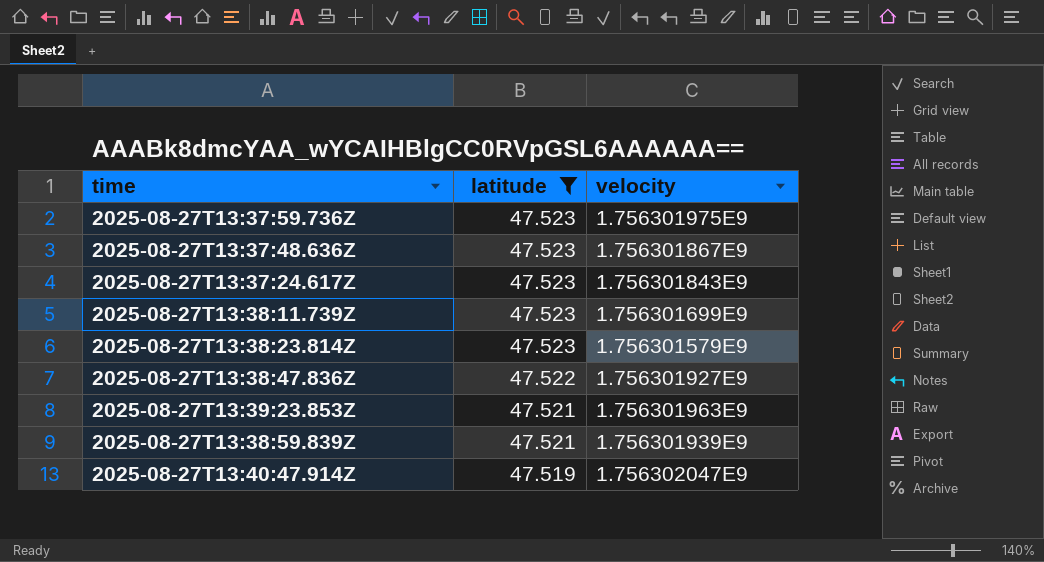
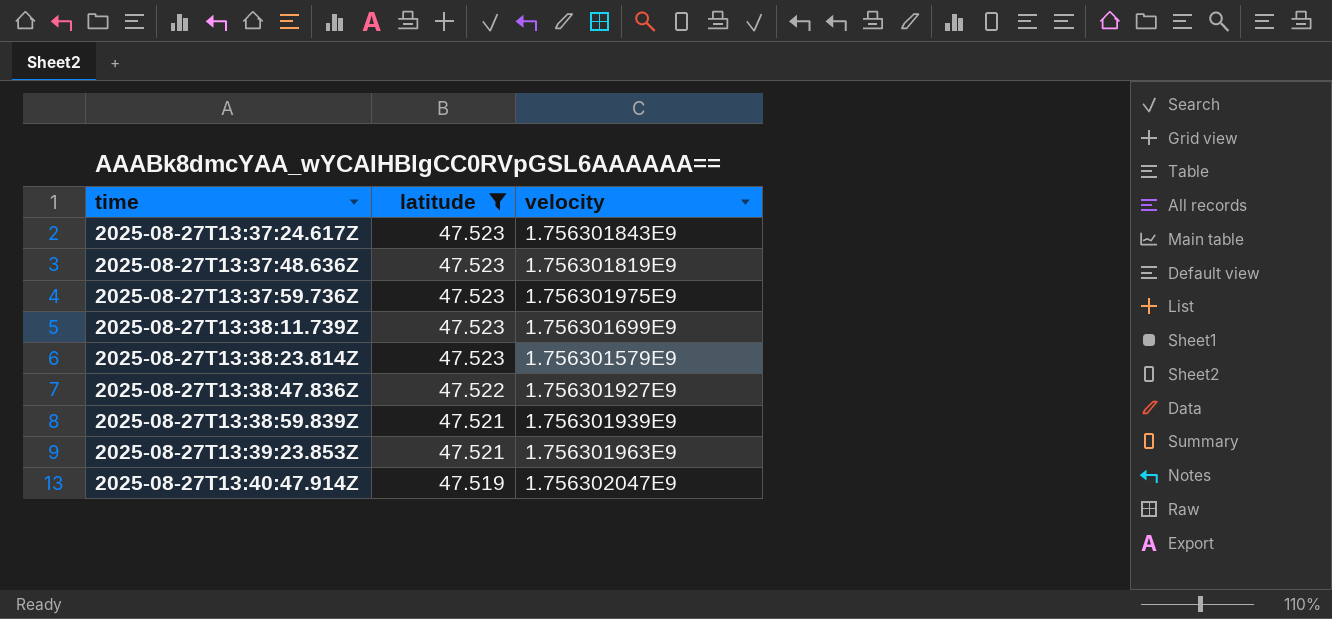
row order: latitude descending -> time ascending
2025-08-27T13:37:48.636Z | velocity: 1.756301867E9 -> 1.756301819E9

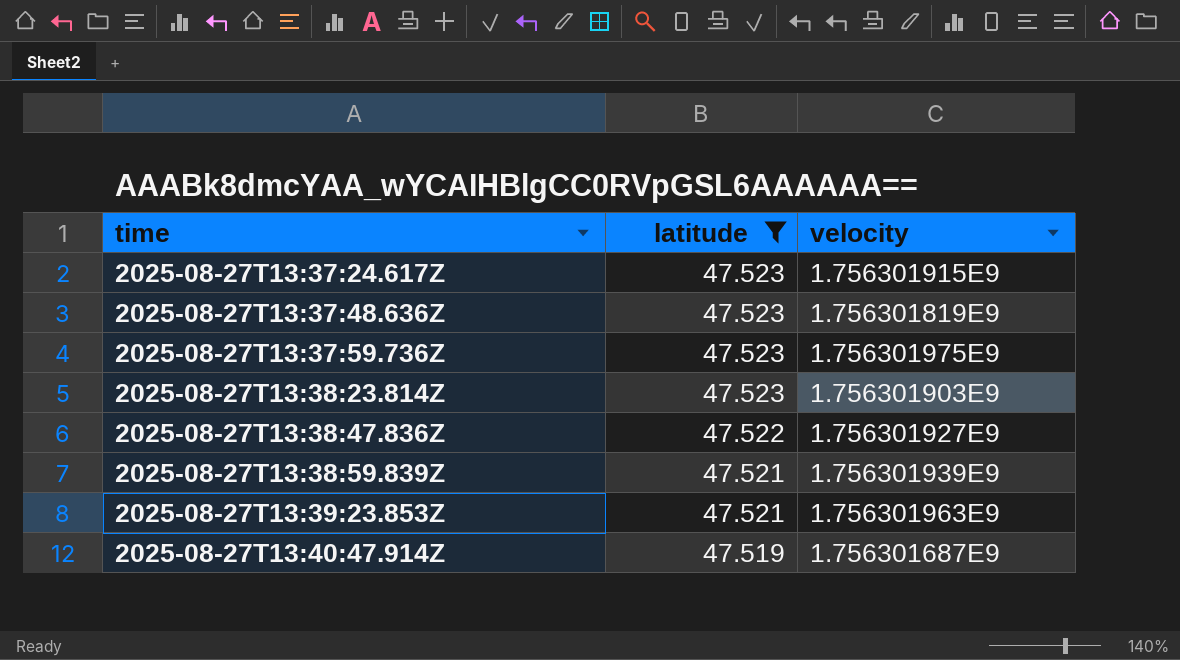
row 2025-08-27T13:38:11.739Z: 47.523 | 1.756301699E9 -> none
2025-08-27T13:37:24.617Z | velocity: 1.756301843E9 -> 1.756301915E9
2025-08-27T13:38:23.814Z | velocity: 1.756301579E9 -> 1.756301903E9
2025-08-27T13:40:47.914Z | velocity: 1.756302047E9 -> 1.756301687E9

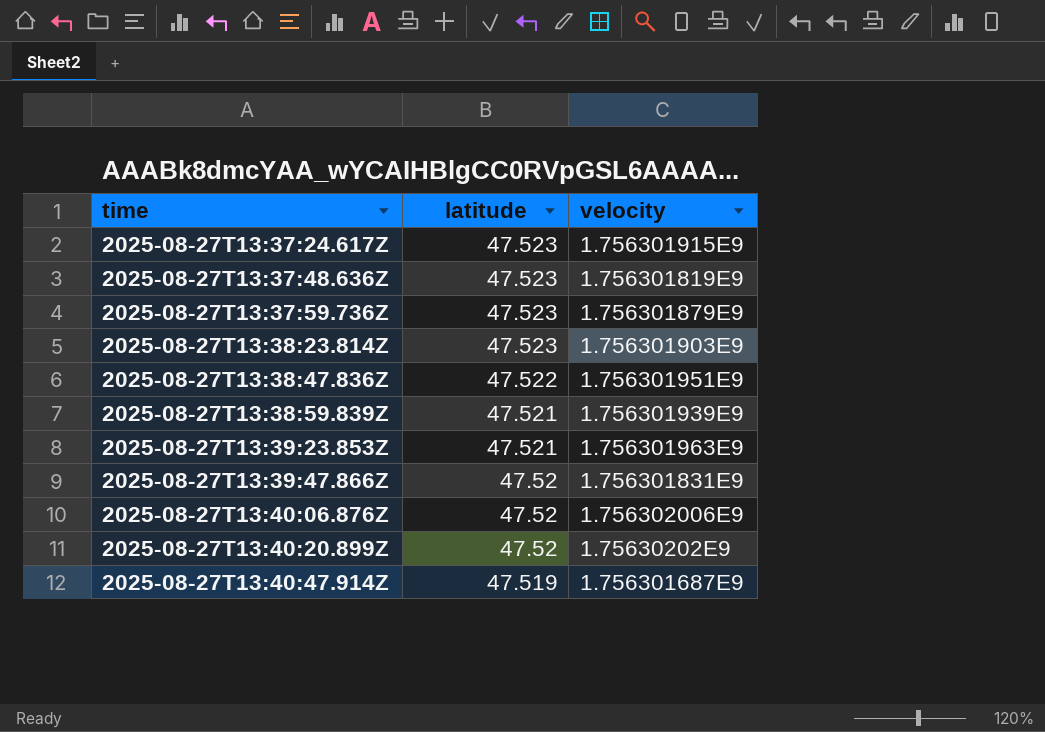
filter: latitude != 47.52 -> none
2025-08-27T13:37:59.736Z | velocity: 1.756301975E9 -> 1.756301879E9
2025-08-27T13:38:47.836Z | velocity: 1.756301927E9 -> 1.756301951E9

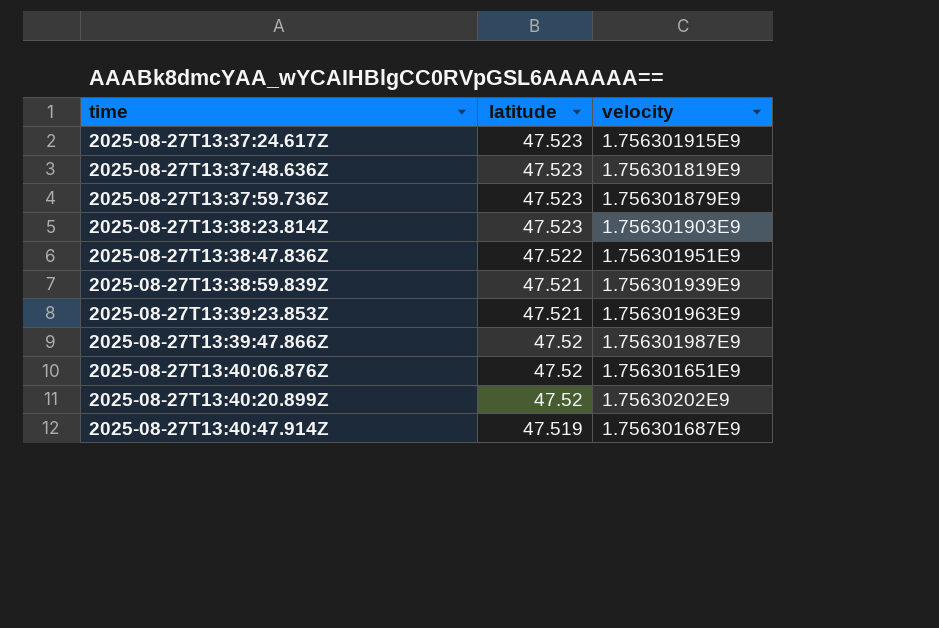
2025-08-27T13:39:47.866Z | velocity: 1.756301831E9 -> 1.756301987E9
2025-08-27T13:40:06.876Z | velocity: 1.756302006E9 -> 1.756301651E9

